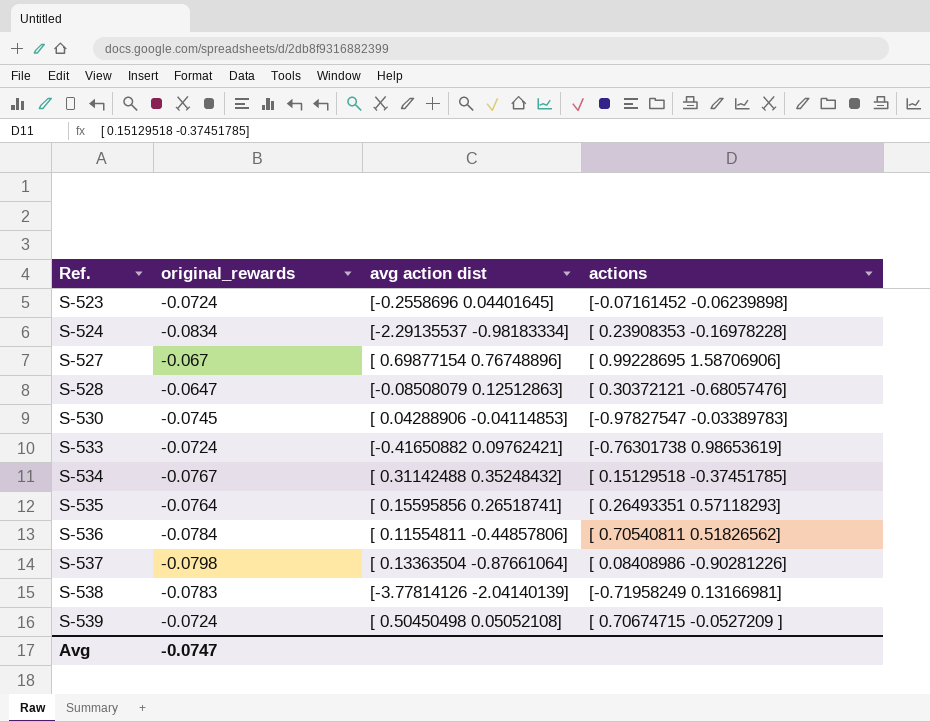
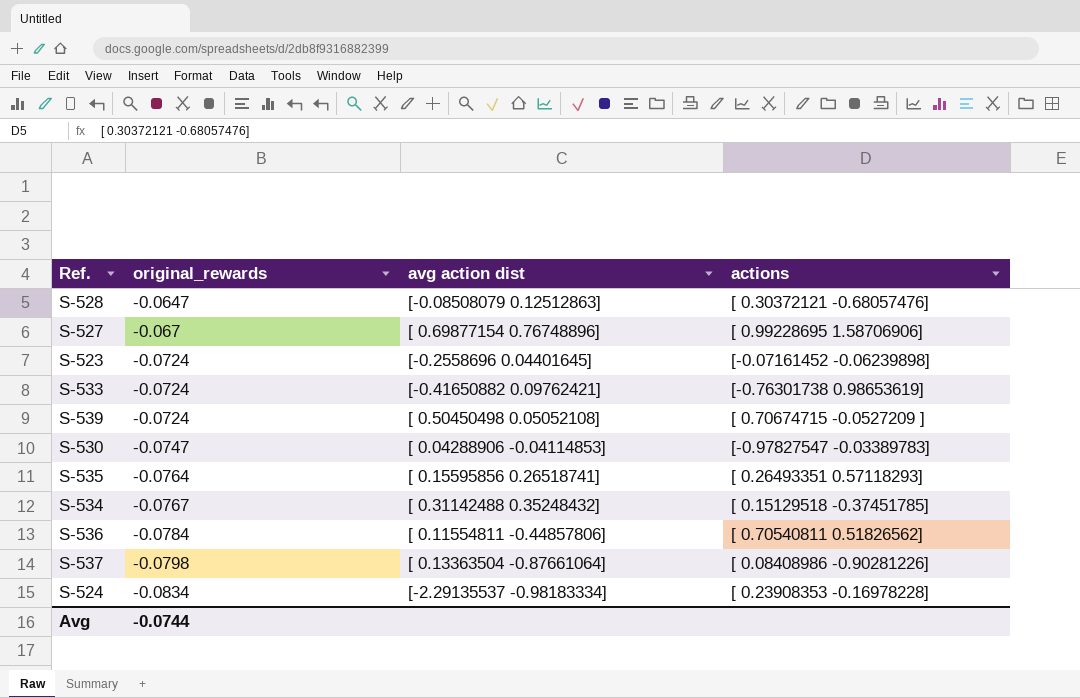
row order: Ref. ascending -> original_rewards descending
row S-538: -0.0783 | [-3.77814126 -2.04140139] | [-0.71958249 0.13166981] -> none
S-530 | original_rewards: -0.0745 -> -0.0747
Avg | original_rewards: -0.0747 -> -0.0744

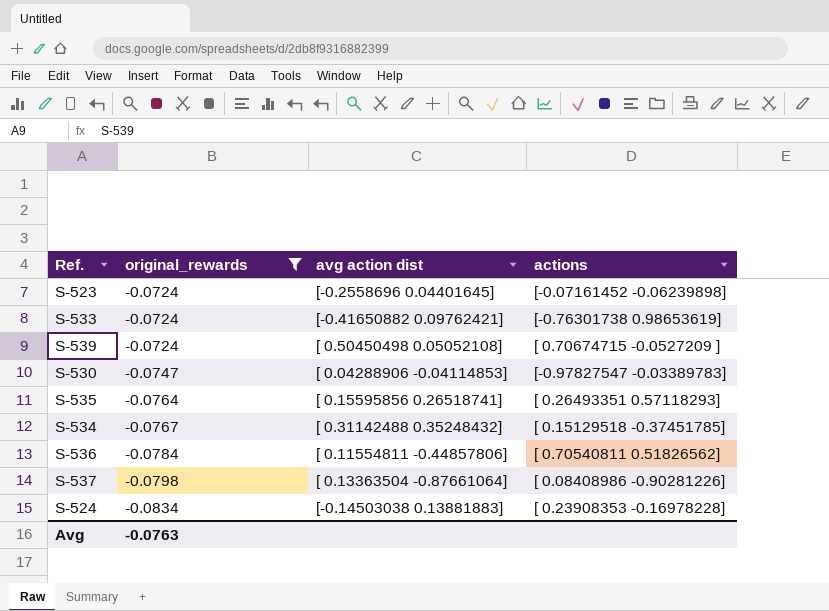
filter: none -> original_rewards <= -0.0724
S-524 | avg action dist: [-2.29135537 -0.98183334] -> [-0.14503038 0.13881883]
Avg | original_rewards: -0.0744 -> -0.0763

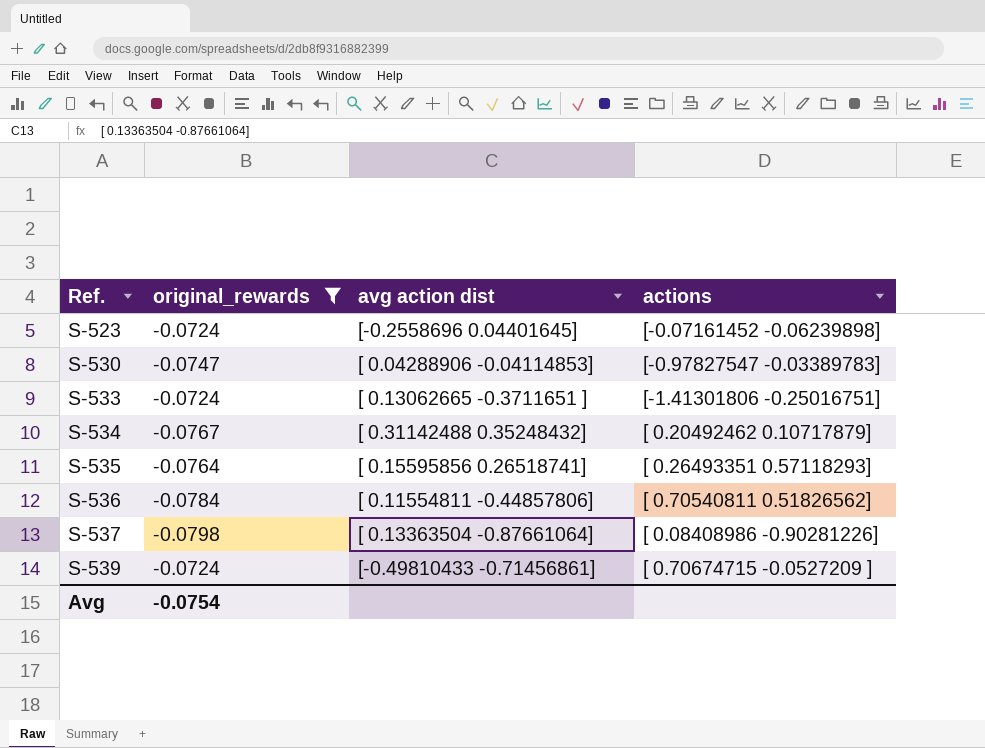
row order: original_rewards descending -> Ref. ascending
row S-524: -0.0834 | [-0.14503038 0.13881883] | [ 0.23908353 -0.16978228] -> none
S-533 | avg action dist: [-0.41650882 0.09762421] -> [ 0.13062665 -0.3711651 ]
S-533 | actions: [-0.76301738 0.98653619] -> [-1.41301806 -0.25016751]
S-534 | actions: [ 0.15129518 -0.37451785] -> [ 0.20492462 0.10717879]
S-539 | avg action dist: [ 0.50450498 0.05052108] -> [-0.49810433 -0.71456861]
Avg | original_rewards: -0.0763 -> -0.0754

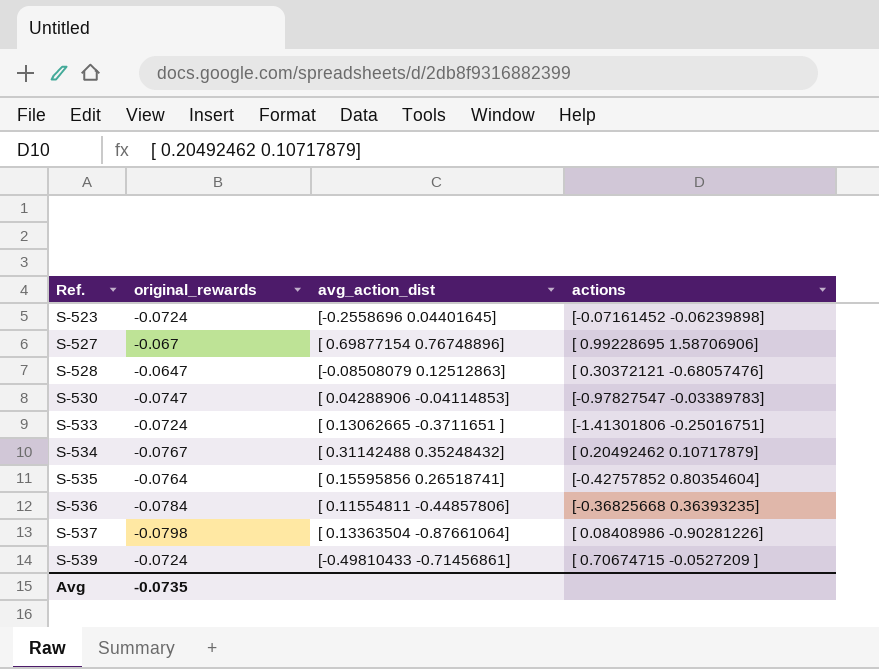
filter: original_rewards <= -0.0724 -> none
column name: avg action dist -> avg_action_dist
S-535 | actions: [ 0.26493351 0.57118293] -> [-0.42757852 0.80354604]
S-536 | actions: [ 0.70540811 0.51826562] -> [-0.36825668 0.36393235]
Avg | original_rewards: -0.0754 -> -0.0735

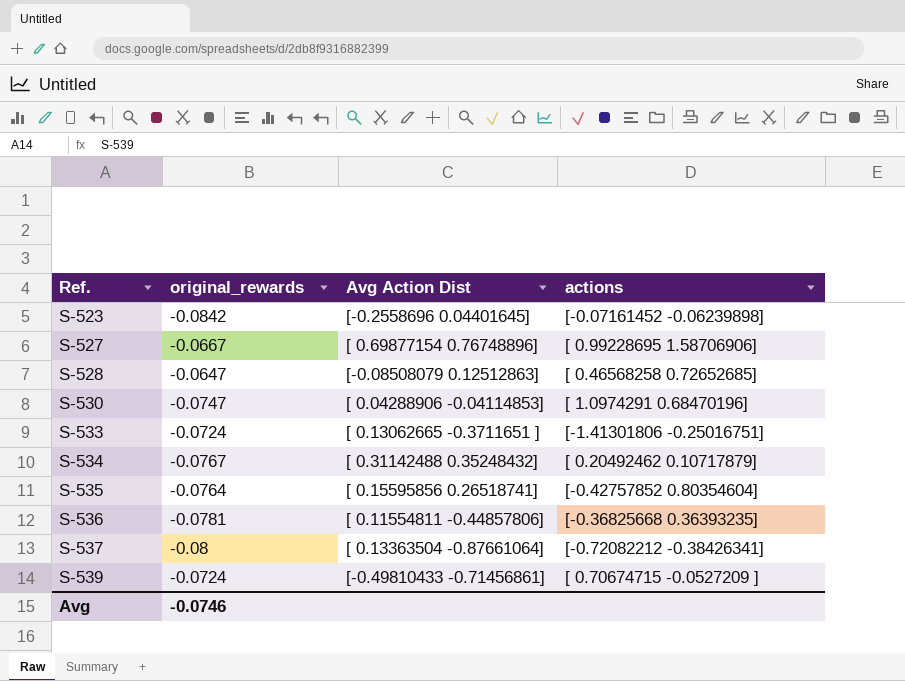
column name: avg_action_dist -> Avg Action Dist
S-523 | original_rewards: -0.0724 -> -0.0842
S-527 | original_rewards: -0.067 -> -0.0667
S-528 | actions: [ 0.30372121 -0.68057476] -> [ 0.46568258 0.72652685]
S-530 | actions: [-0.97827547 -0.03389783] -> [ 1.0974291 0.68470196]
S-536 | original_rewards: -0.0784 -> -0.0781
S-537 | original_rewards: -0.0798 -> -0.08
S-537 | actions: [ 0.08408986 -0.90281226] -> [-0.72082212 -0.38426341]
Avg | original_rewards: -0.0735 -> -0.0746

